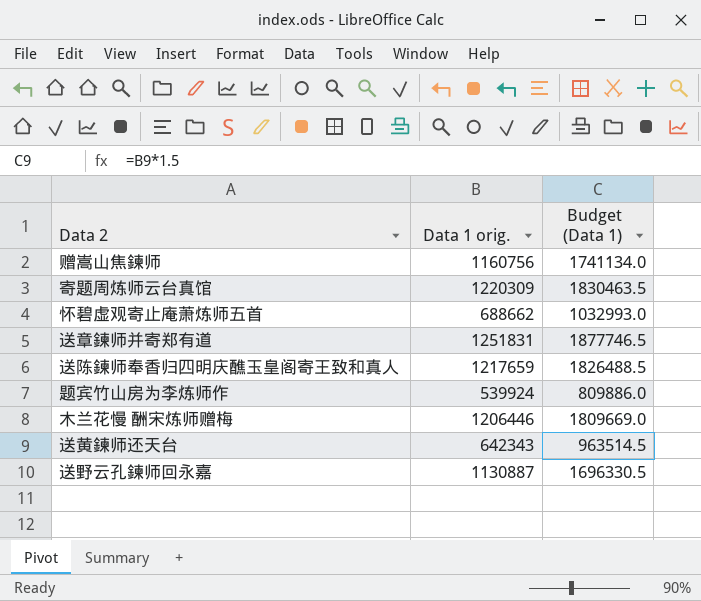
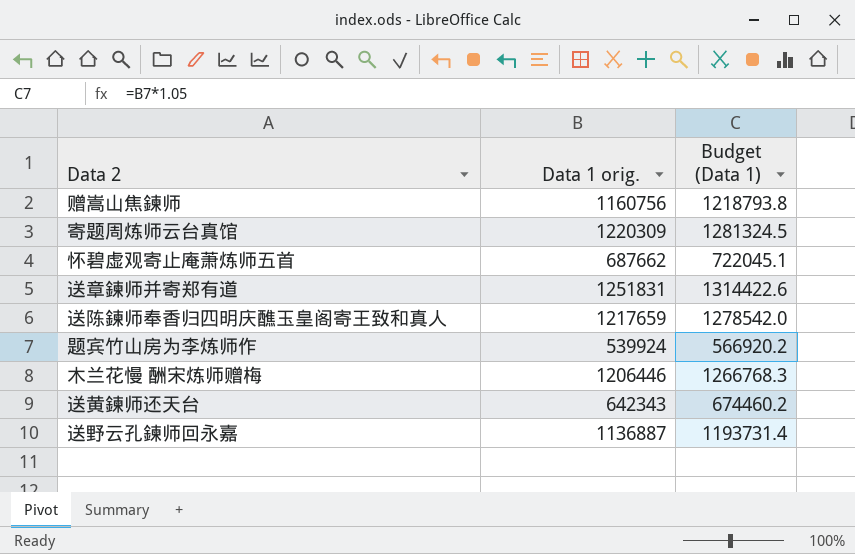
column Budget (Data 1) | formula: [Data 1 orig.] * 1.5 -> [Data 1 orig.] * 1.05
怀碧虚观寄止庵萧炼师五首 | Data 1 orig.: 688662 -> 687662
送野云孔鍊师回永嘉 | Data 1 orig.: 1130887 -> 1136887

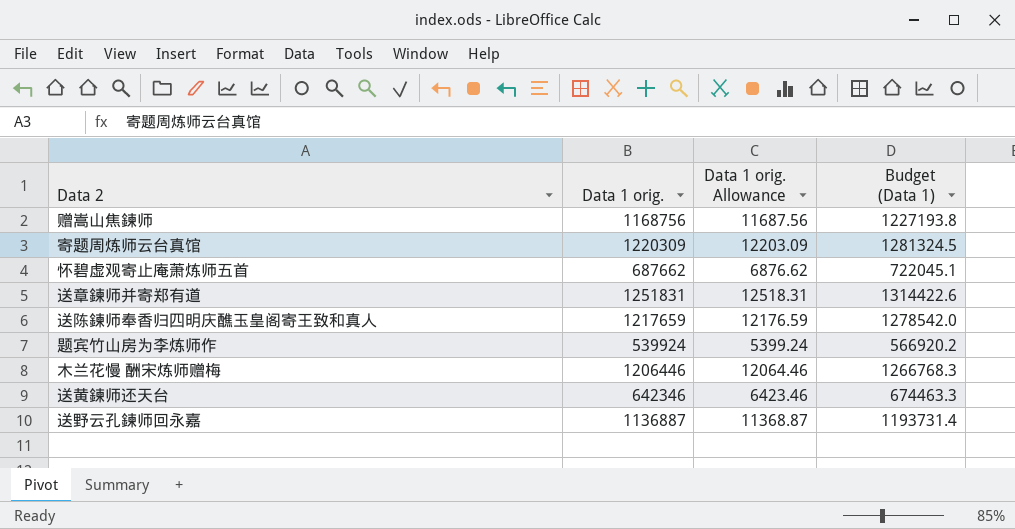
column Data 1 orig. Allowance | formula: none -> [Data 1 orig.] * 0.01
赠嵩山焦鍊师 | Data 1 orig.: 1160756 -> 1168756
赠嵩山焦鍊师 | Budget (Data 1): 1218793.8 -> 1227193.8
送黄鍊师还天台 | Data 1 orig.: 642343 -> 642346
送黄鍊师还天台 | Budget (Data 1): 674460.2 -> 674463.3

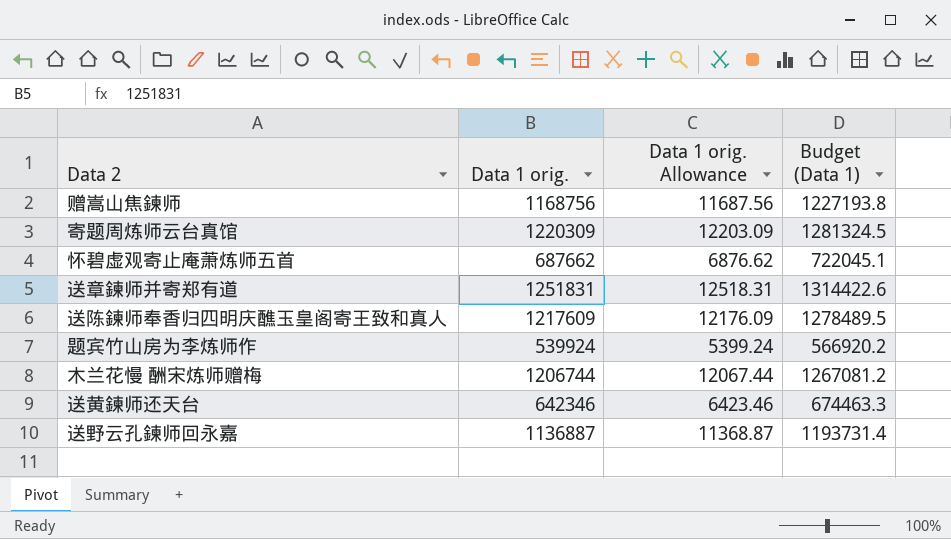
送陈鍊师奉香归四明庆醮玉皇阁寄王致和真人 | Data 1 orig.: 1217659 -> 1217609
送陈鍊师奉香归四明庆醮玉皇阁寄王致和真人 | Data 1 orig. Allowance: 12176.59 -> 12176.09
送陈鍊师奉香归四明庆醮玉皇阁寄王致和真人 | Budget (Data 1): 1278542.0 -> 1278489.5
木兰花慢 酬宋炼师赠梅 | Data 1 orig.: 1206446 -> 1206744
木兰花慢 酬宋炼师赠梅 | Data 1 orig. Allowance: 12064.46 -> 12067.44
木兰花慢 酬宋炼师赠梅 | Budget (Data 1): 1266768.3 -> 1267081.2

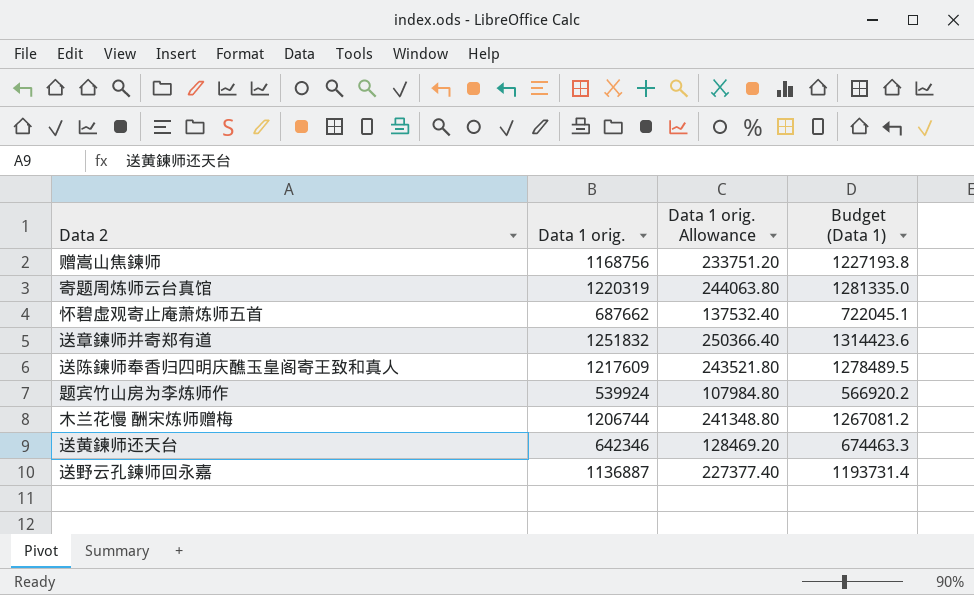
column Data 1 orig. Allowance | formula: [Data 1 orig.] * 0.01 -> [Data 1 orig.] * 0.2
寄题周炼师云台真馆 | Data 1 orig.: 1220309 -> 1220319
寄题周炼师云台真馆 | Budget (Data 1): 1281324.5 -> 1281335.0
送章鍊师并寄郑有道 | Data 1 orig.: 1251831 -> 1251832
送章鍊师并寄郑有道 | Budget (Data 1): 1314422.6 -> 1314423.6

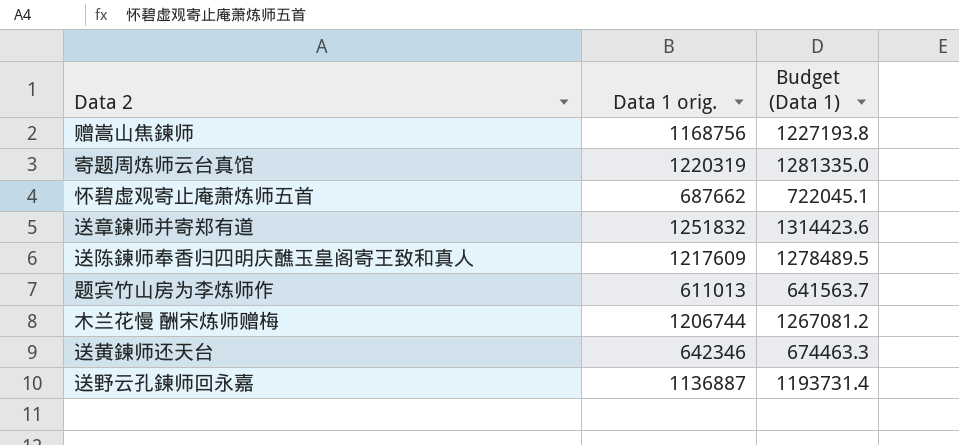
column Data 1 orig. Allowance | formula: [Data 1 orig.] * 0.2 -> none
题宾竹山房为李炼师作 | Data 1 orig.: 539924 -> 611013
题宾竹山房为李炼师作 | Budget (Data 1): 566920.2 -> 641563.7

